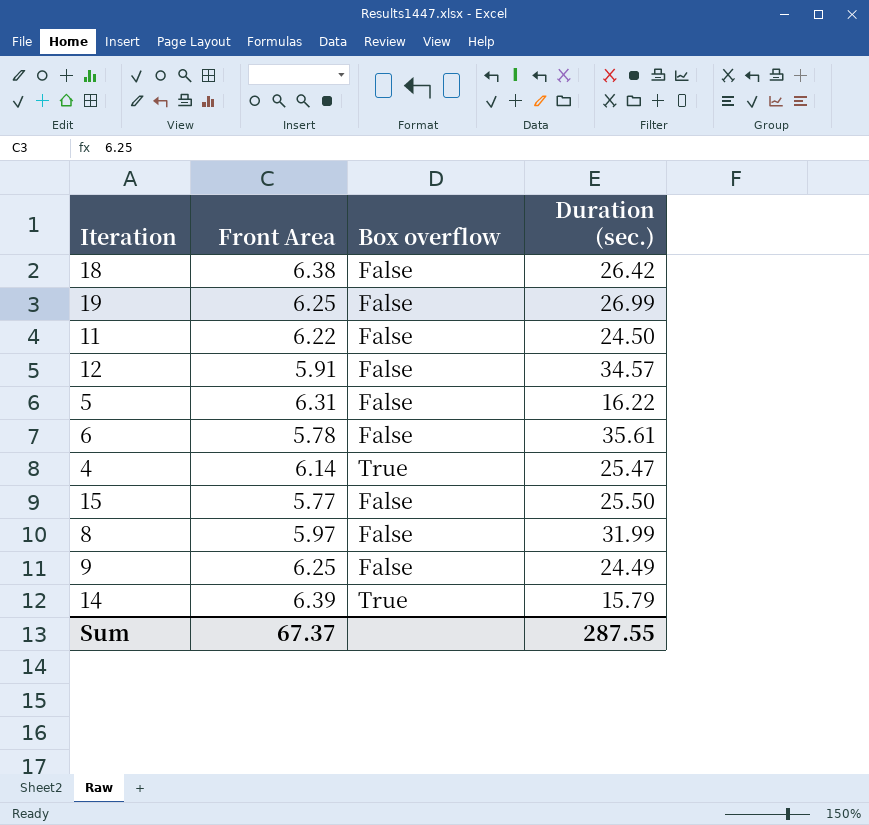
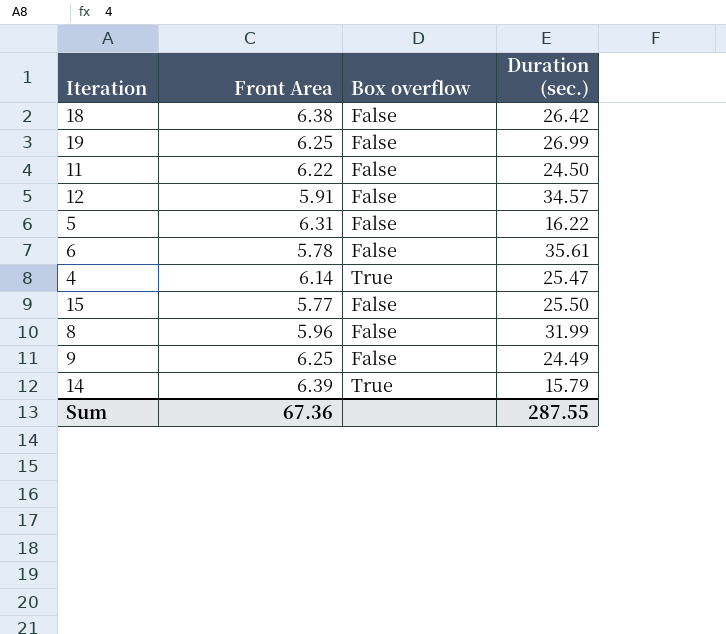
8 | Front Area: 5.97 -> 5.96
Sum | Front Area: 67.37 -> 67.36

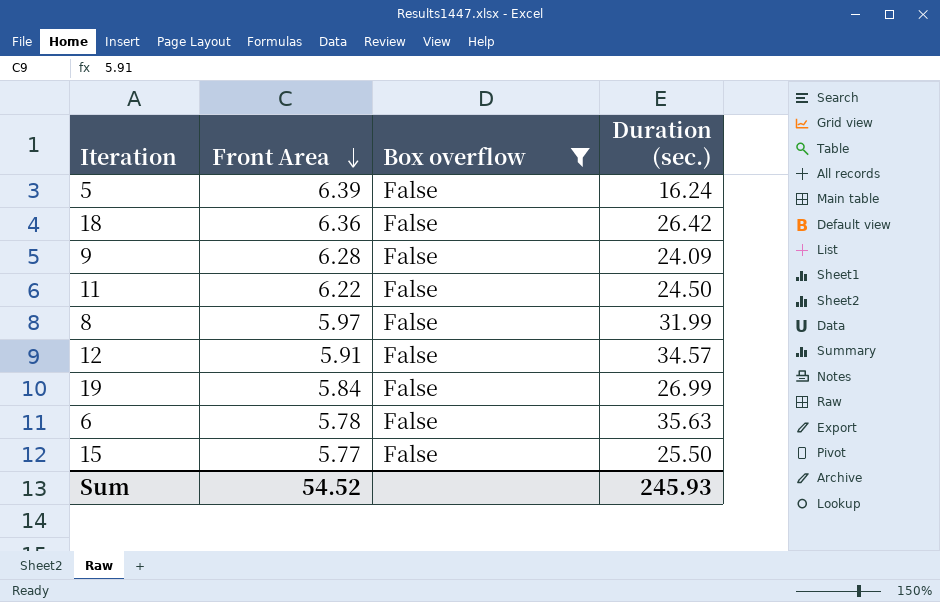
filter: none -> Box overflow = False
row order: none -> Front Area descending
5 | Front Area: 6.31 -> 6.39
5 | Duration (sec.): 16.22 -> 16.24
18 | Front Area: 6.38 -> 6.36
9 | Front Area: 6.25 -> 6.28
9 | Duration (sec.): 24.49 -> 24.09
8 | Front Area: 5.96 -> 5.97
19 | Front Area: 6.25 -> 5.84
6 | Duration (sec.): 35.61 -> 35.63
Sum | Front Area: 67.36 -> 54.52
Sum | Duration (sec.): 287.55 -> 245.93

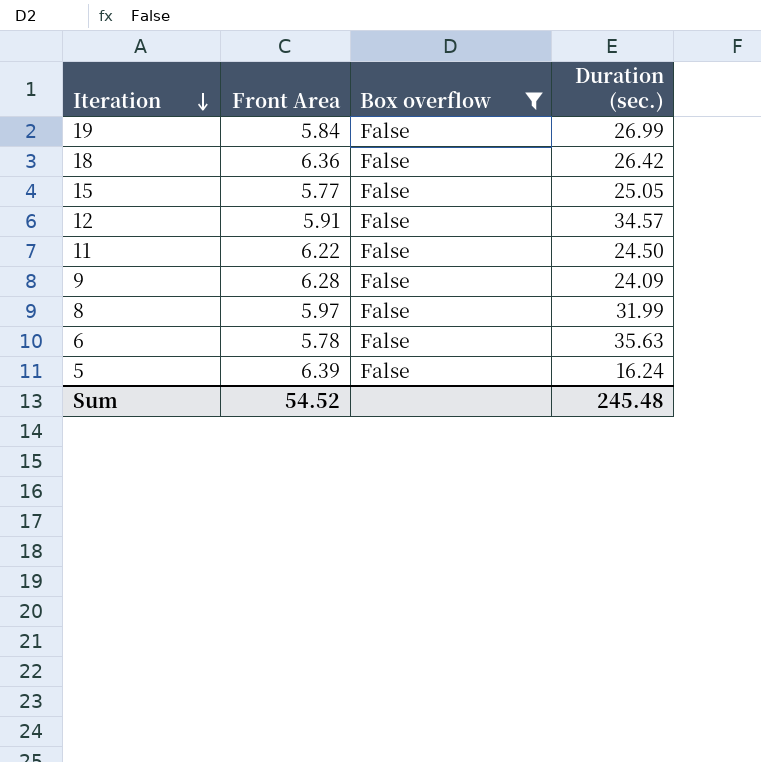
row order: Front Area descending -> Iteration descending
15 | Duration (sec.): 25.50 -> 25.05
Sum | Duration (sec.): 245.93 -> 245.48

